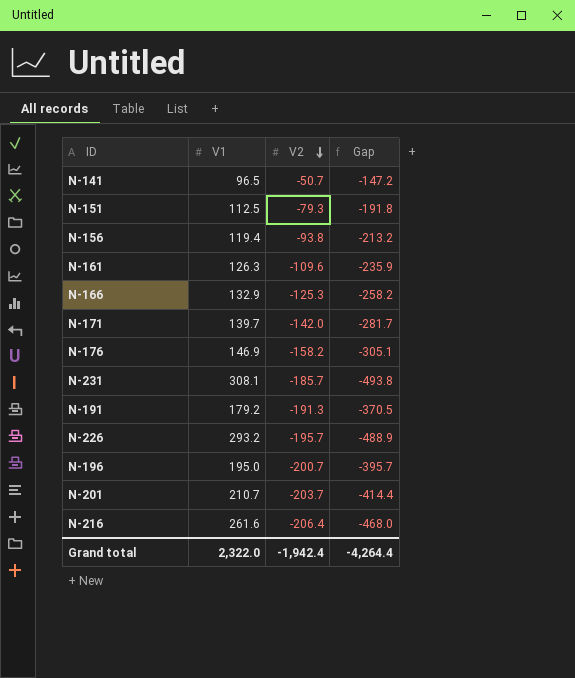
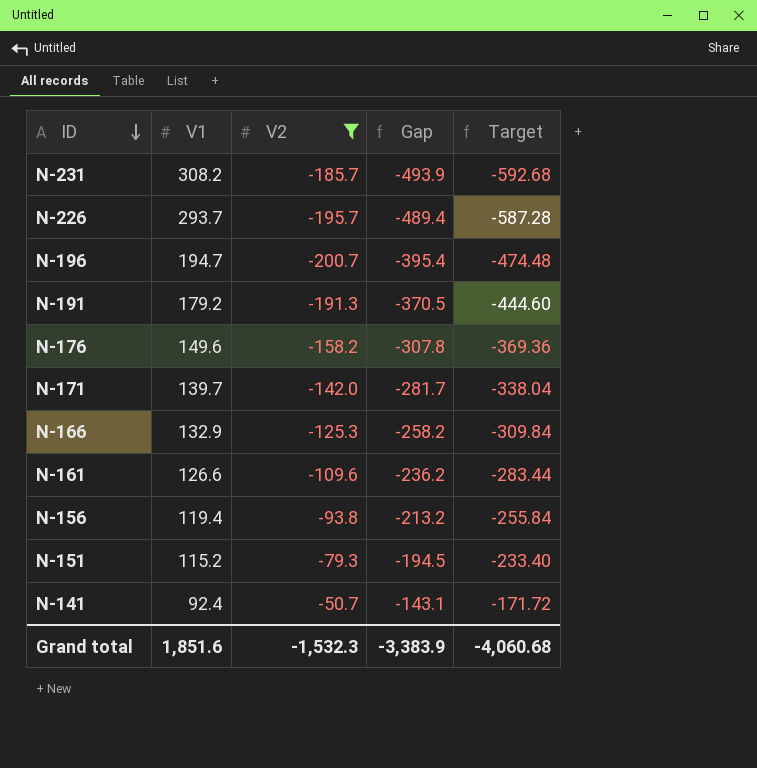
filter: none -> V2 >= -200.7
row order: V2 descending -> ID descending
column Target | formula: none -> [Gap] * 1.2
N-231 | V1: 308.1 -> 308.2
N-231 | Gap: -493.8 -> -493.9
N-226 | V1: 293.2 -> 293.7
N-226 | Gap: -488.9 -> -489.4
N-196 | V1: 195.0 -> 194.7
N-196 | Gap: -395.7 -> -395.4
N-176 | V1: 146.9 -> 149.6
N-176 | Gap: -305.1 -> -307.8
N-161 | V1: 126.3 -> 126.6
N-161 | Gap: -235.9 -> -236.2
N-151 | V1: 112.5 -> 115.2
N-151 | Gap: -191.8 -> -194.5
N-141 | V1: 96.5 -> 92.4
N-141 | Gap: -147.2 -> -143.1
Grand total | V1: 2,322.0 -> 1,851.6
Grand total | V2: -1,942.4 -> -1,532.3
Grand total | Gap: -4,264.4 -> -3,383.9

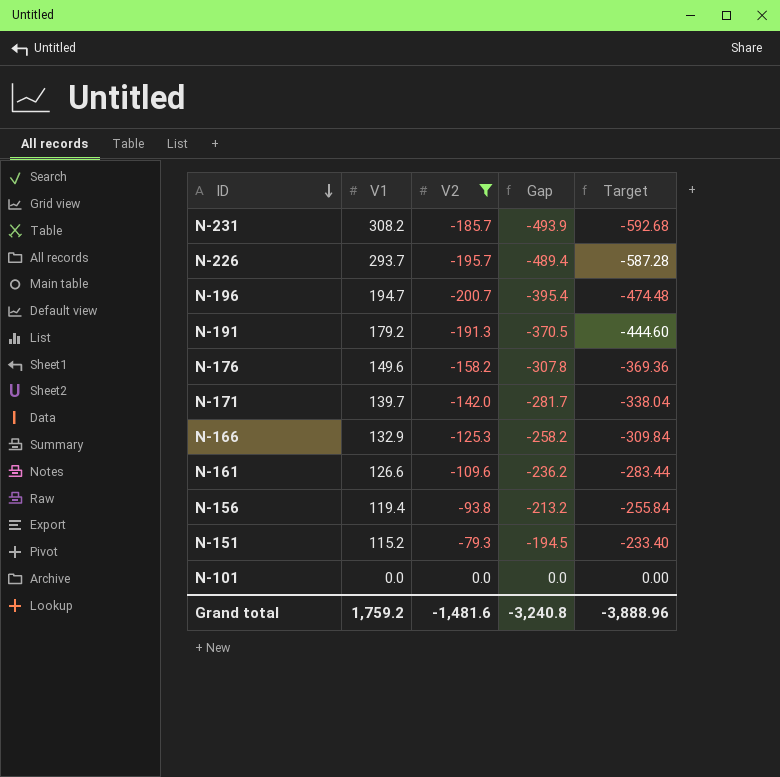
row N-141: 92.4 | -50.7 | -143.1 | -171.72 -> none
row N-101: none -> 0.0 | 0.0 | 0.0 | 0.00
Grand total | V1: 1,851.6 -> 1,759.2
Grand total | V2: -1,532.3 -> -1,481.6
Grand total | Gap: -3,383.9 -> -3,240.8
Grand total | Target: -4,060.68 -> -3,888.96

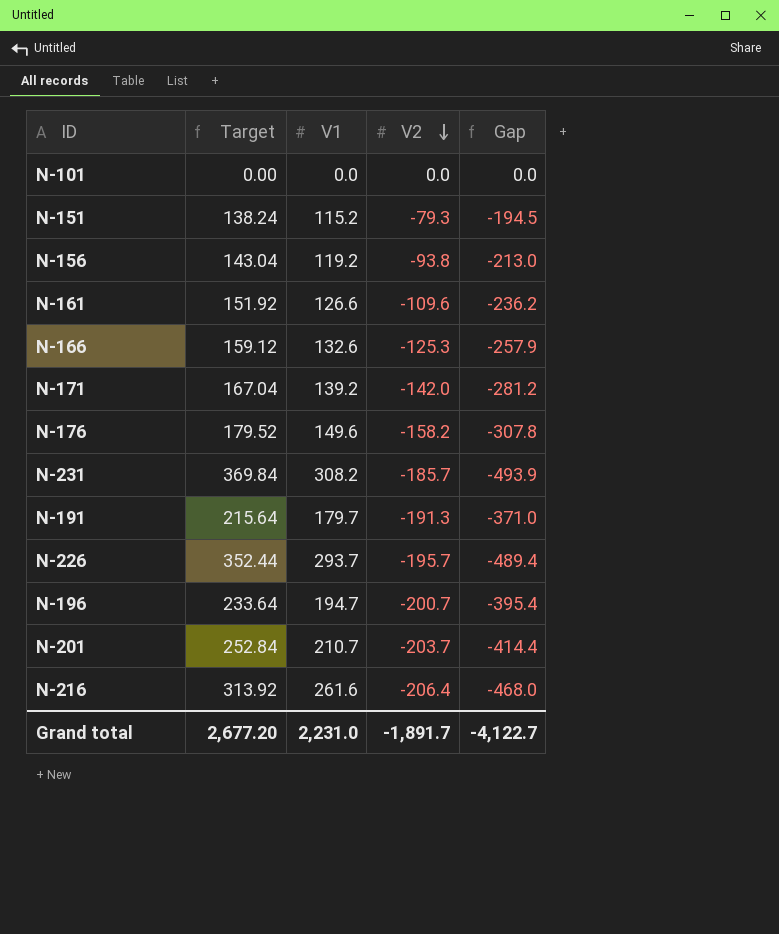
filter: V2 >= -200.7 -> none
row order: ID descending -> V2 descending
column Target | formula: [Gap] * 1.2 -> [V1] * 1.2
column Target | position: 5 -> 2
N-156 | V1: 119.4 -> 119.2
N-156 | Gap: -213.2 -> -213.0
N-166 | V1: 132.9 -> 132.6
N-166 | Gap: -258.2 -> -257.9
N-171 | V1: 139.7 -> 139.2
N-171 | Gap: -281.7 -> -281.2
N-191 | V1: 179.2 -> 179.7
N-191 | Gap: -370.5 -> -371.0
Grand total | Target: -3,888.96 -> 2,677.20
Grand total | V1: 1,759.2 -> 2,231.0
Grand total | V2: -1,481.6 -> -1,891.7
Grand total | Gap: -3,240.8 -> -4,122.7

